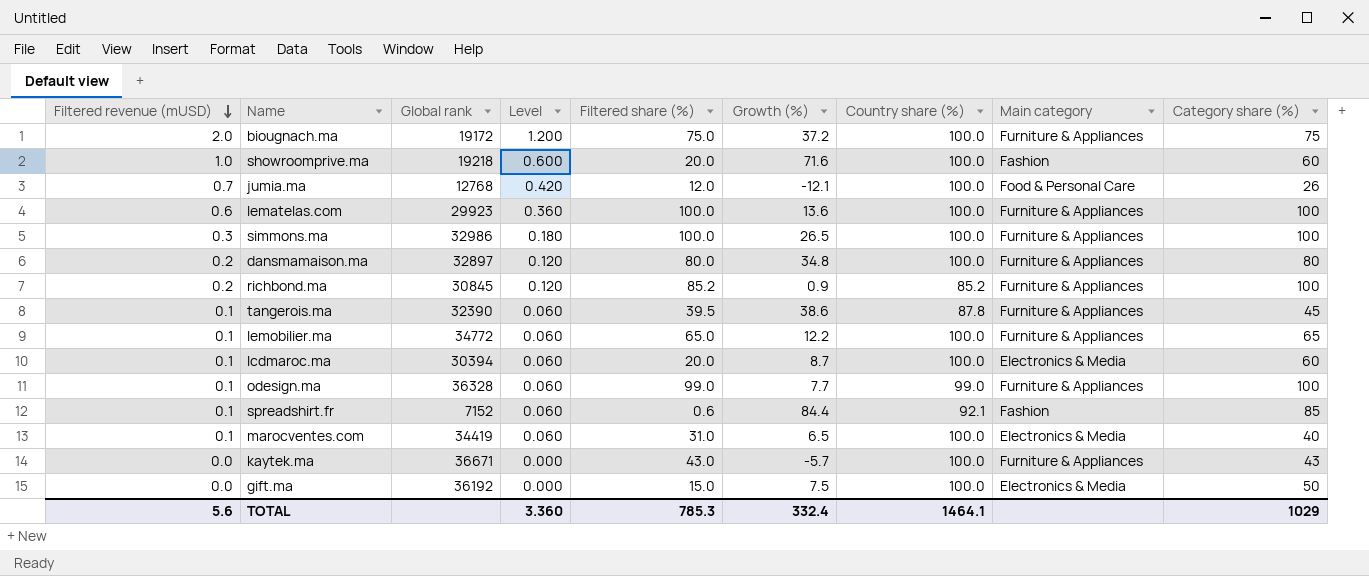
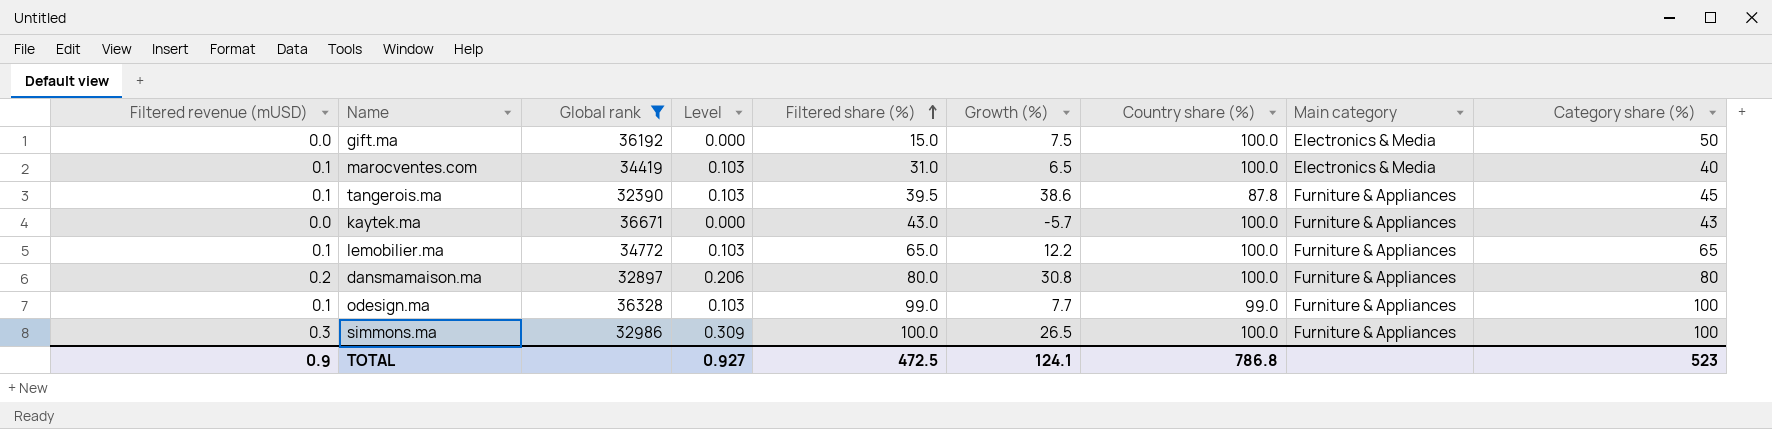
filter: none -> Global rank >= 32390
row order: Filtered revenue (mUSD) descending -> Filtered share (%) ascending
column Level | formula: [Filtered revenue (mUSD)] * 0.6 -> [Filtered revenue (mUSD)] * 1.03
dansmamaison.ma | Growth (%): 34.8 -> 30.8
TOTAL | Filtered revenue (mUSD): 5.6 -> 0.9
TOTAL | Level: 3.360 -> 0.927
TOTAL | Filtered share (%): 785.3 -> 472.5
TOTAL | Growth (%): 332.4 -> 124.1
TOTAL | Country share (%): 1464.1 -> 786.8
TOTAL | Category share (%): 1029 -> 523

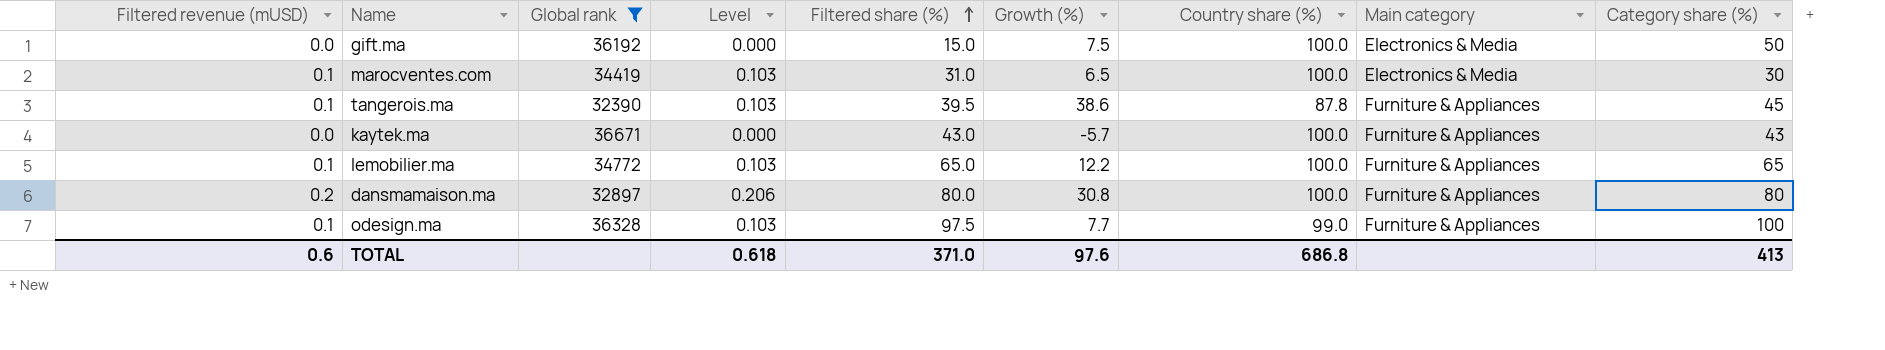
row simmons.ma: 0.3 | 32986 | 0.309 | 100.0 | 26.5 | 100.0 | Furniture & Appliances | 100 -> none
marocventes.com | Category share (%): 40 -> 30
odesign.ma | Filtered share (%): 99.0 -> 97.5
TOTAL | Filtered revenue (mUSD): 0.9 -> 0.6
TOTAL | Level: 0.927 -> 0.618
TOTAL | Filtered share (%): 472.5 -> 371.0
TOTAL | Growth (%): 124.1 -> 97.6
TOTAL | Country share (%): 786.8 -> 686.8
TOTAL | Category share (%): 523 -> 413

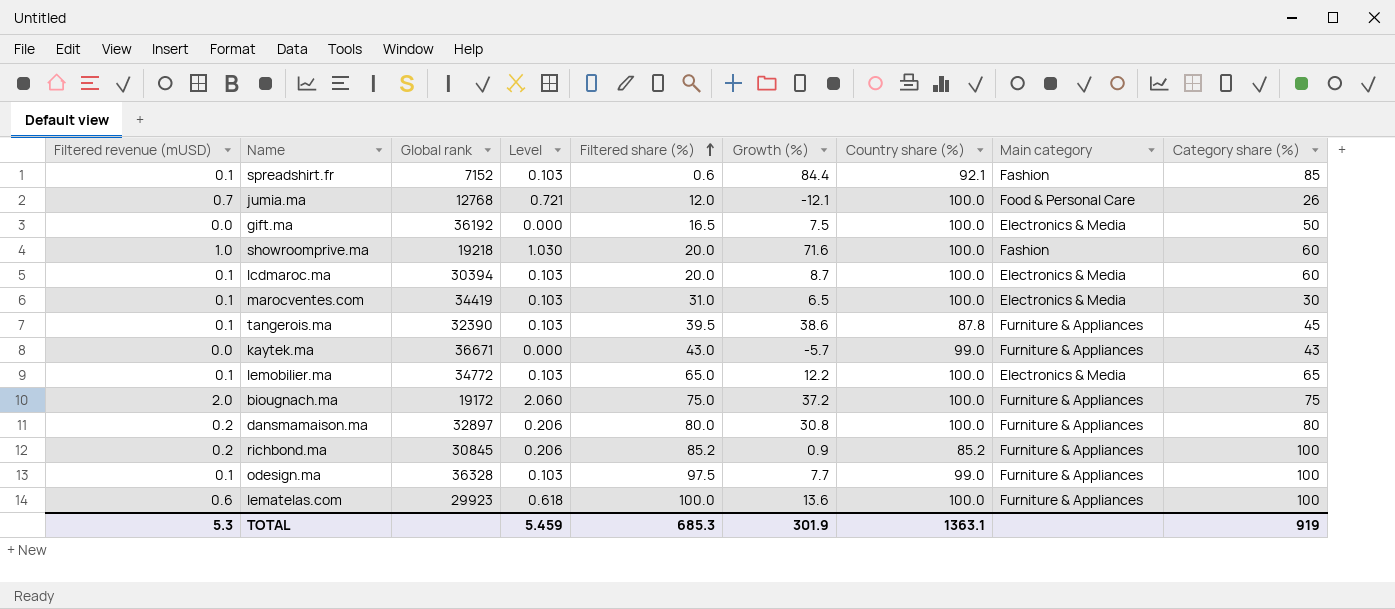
filter: Global rank >= 32390 -> none
gift.ma | Filtered share (%): 15.0 -> 16.5
kaytek.ma | Country share (%): 100.0 -> 99.0
lemobilier.ma | Main category: Furniture & Appliances -> Electronics & Media
TOTAL | Filtered revenue (mUSD): 0.6 -> 5.3
TOTAL | Level: 0.618 -> 5.459
TOTAL | Filtered share (%): 371.0 -> 685.3
TOTAL | Growth (%): 97.6 -> 301.9
TOTAL | Country share (%): 686.8 -> 1363.1
TOTAL | Category share (%): 413 -> 919

